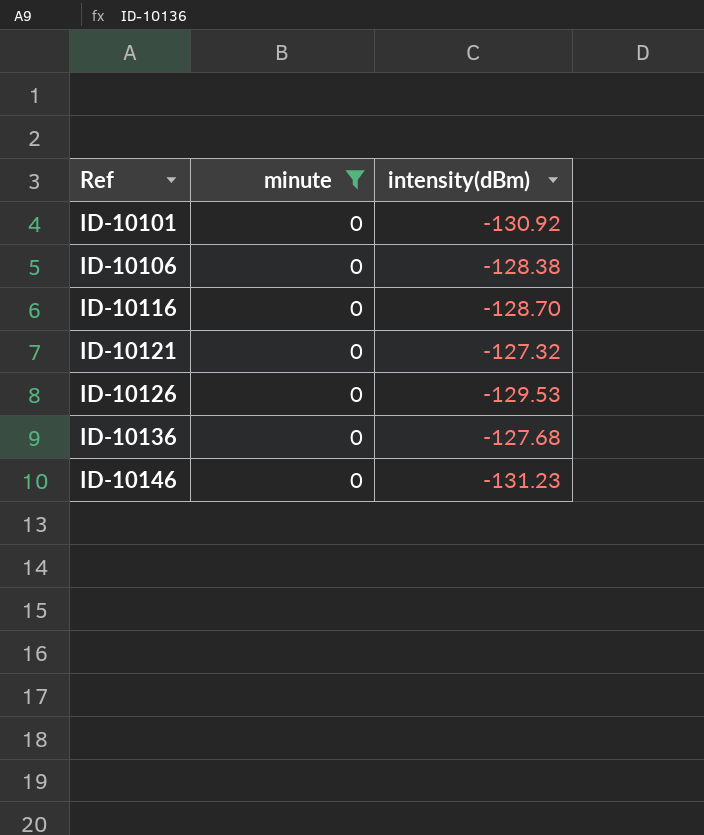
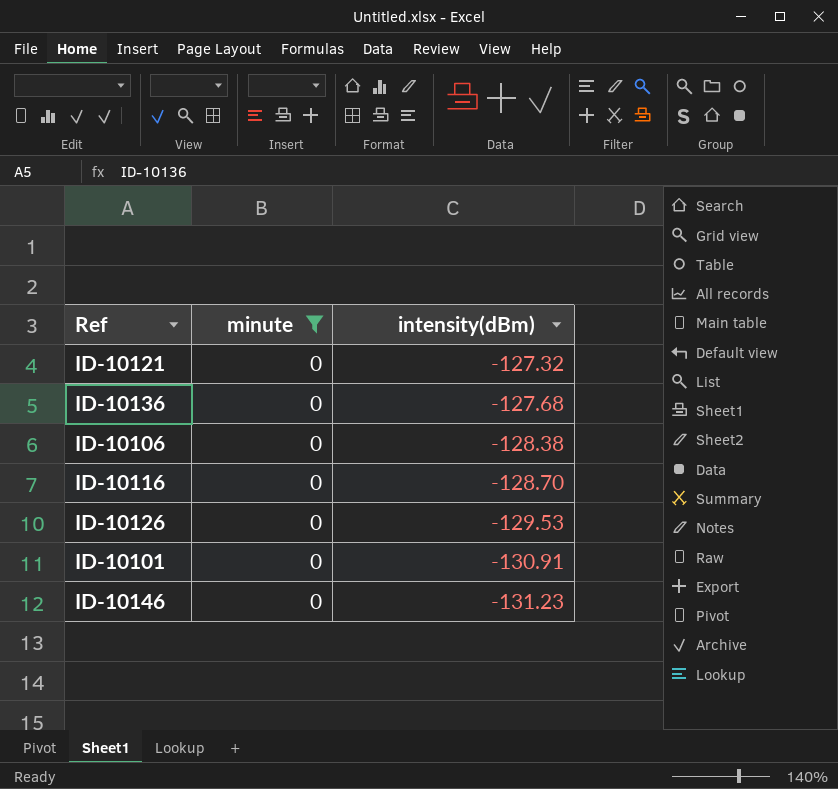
row order: Ref ascending -> intensity(dBm) descending
ID-10101 | intensity(dBm): -130.92 -> -130.91

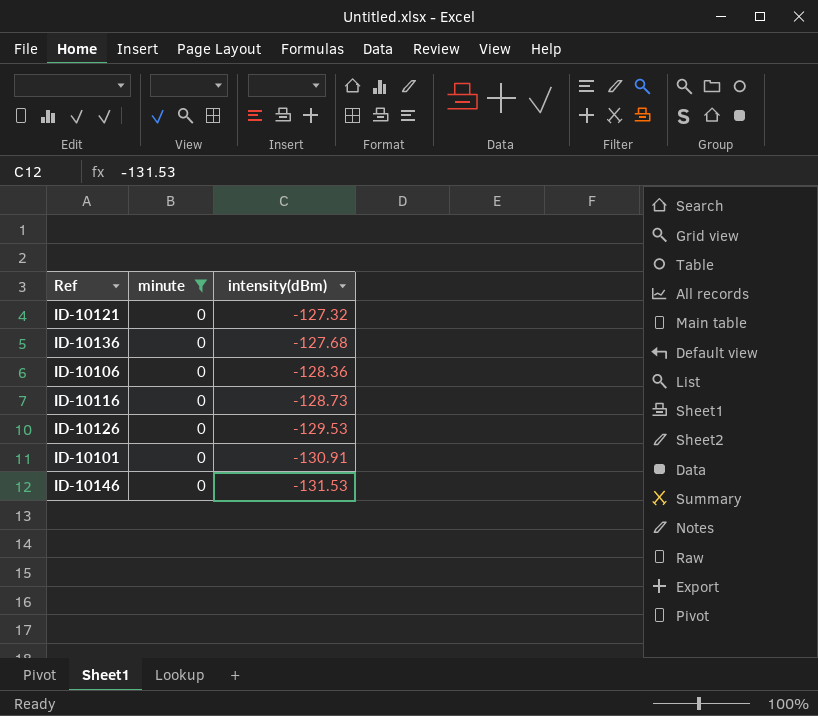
ID-10106 | intensity(dBm): -128.38 -> -128.36
ID-10116 | intensity(dBm): -128.70 -> -128.73
ID-10146 | intensity(dBm): -131.23 -> -131.53

